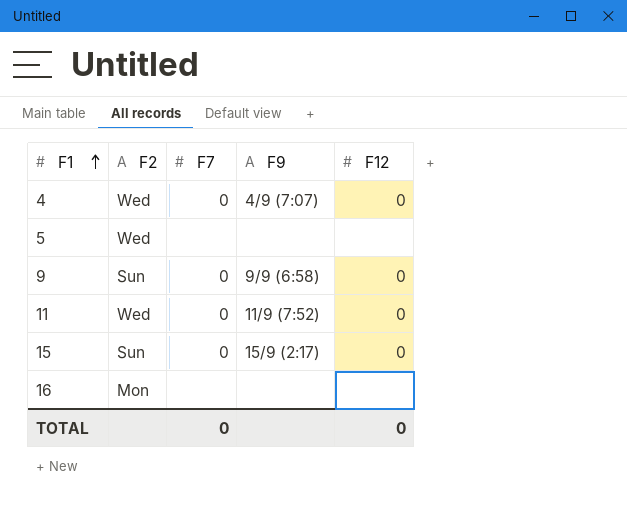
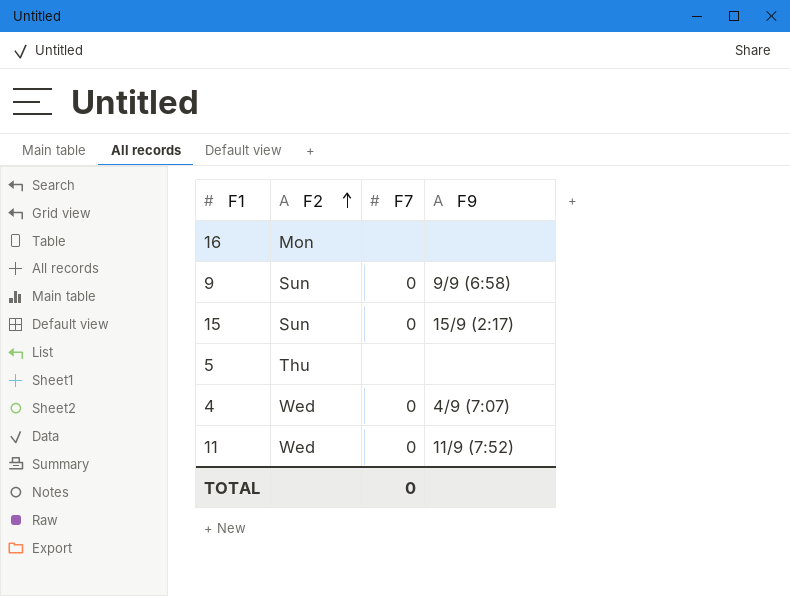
row order: F1 ascending -> F2 ascending
column F12 | position: 5 -> none
5 | F2: Wed -> Thu

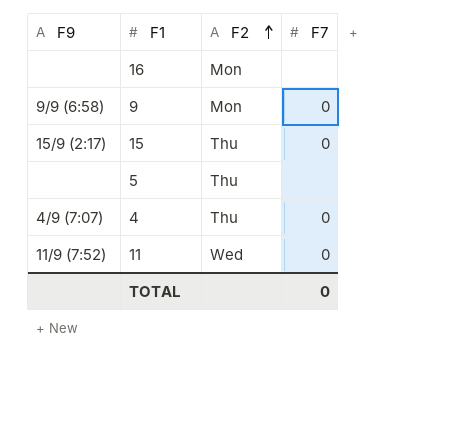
column F9 | position: 4 -> 1
9 | F2: Sun -> Mon
15 | F2: Sun -> Thu
4 | F2: Wed -> Thu

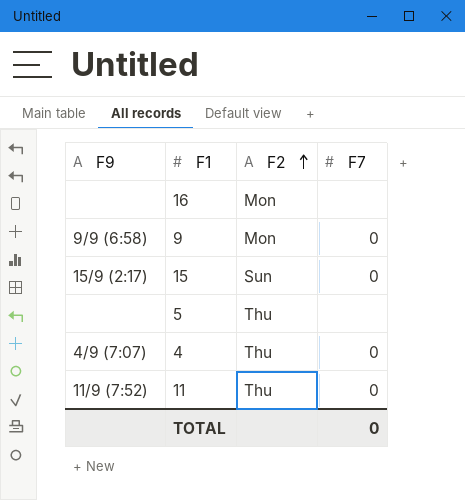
15 | F2: Thu -> Sun
11 | F2: Wed -> Thu

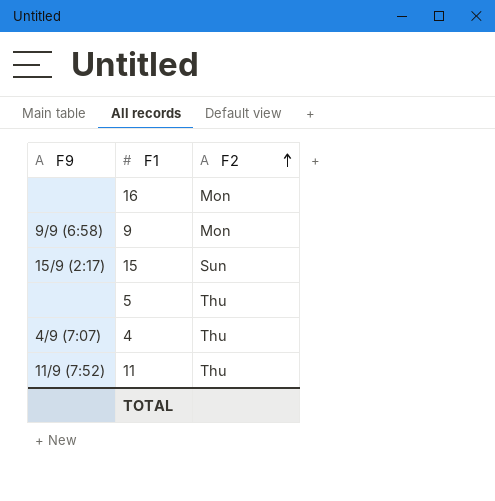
column F7 | position: 4 -> none

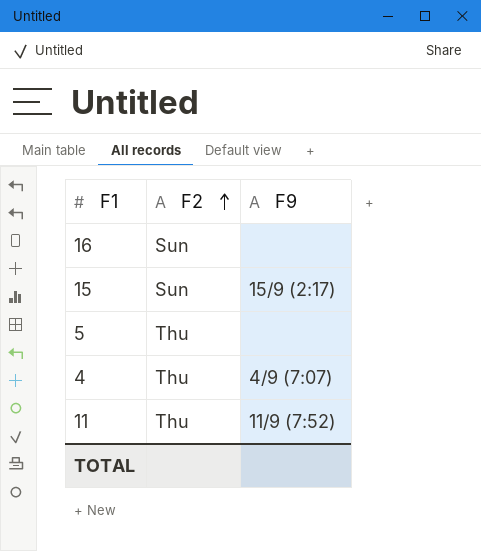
column F9 | position: 1 -> 3
row 9: 9/9 (6:58) | Mon -> none
16 | F2: Mon -> Sun

